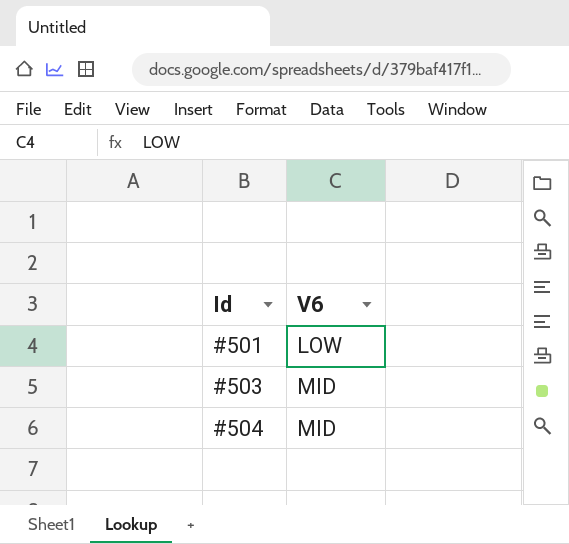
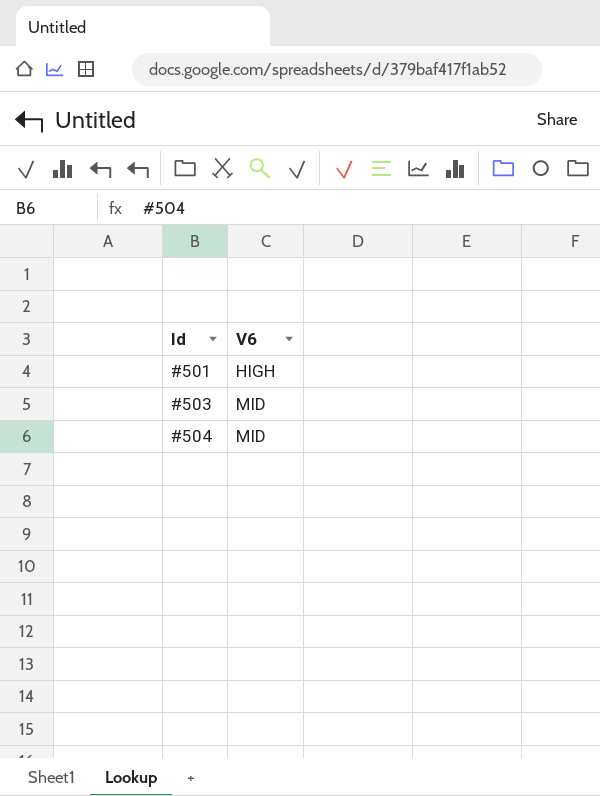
#501 | V6: LOW -> HIGH

